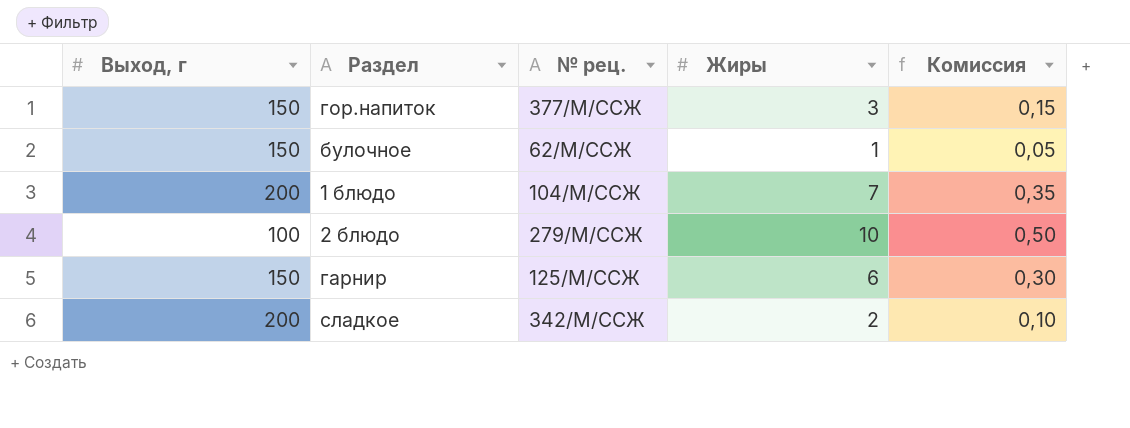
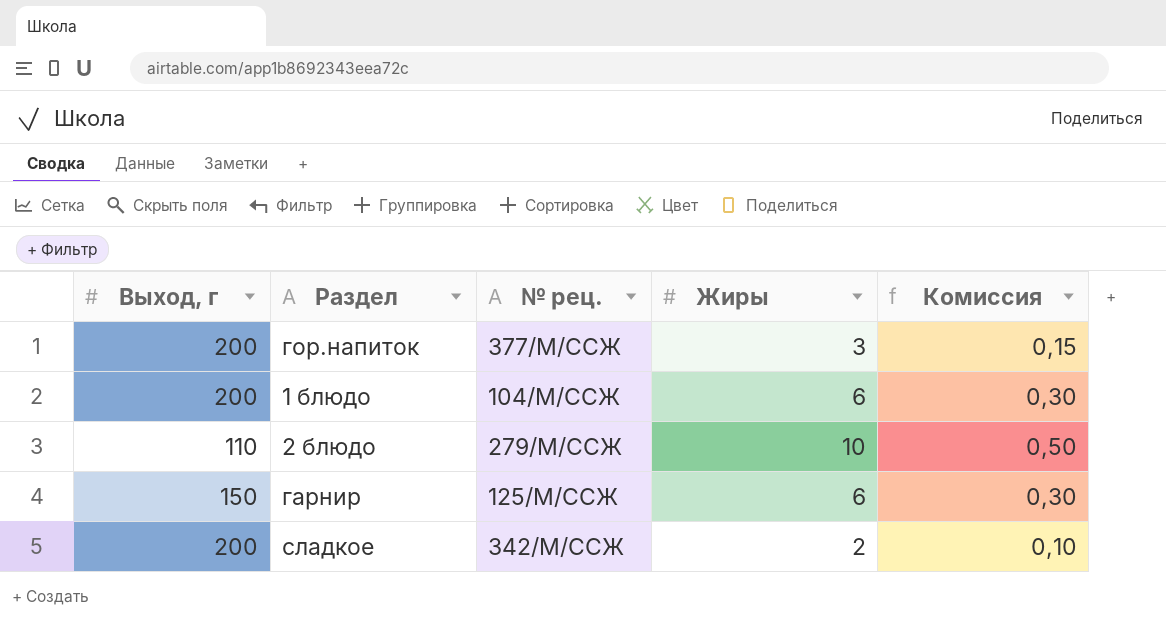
row булочное: 150 | 62/М/ССЖ | 1 | 0,05 -> none
гор.напиток | Выход, г: 150 -> 200
1 блюдо | Жиры: 7 -> 6
1 блюдо | Комиссия: 0,35 -> 0,30
2 блюдо | Выход, г: 100 -> 110

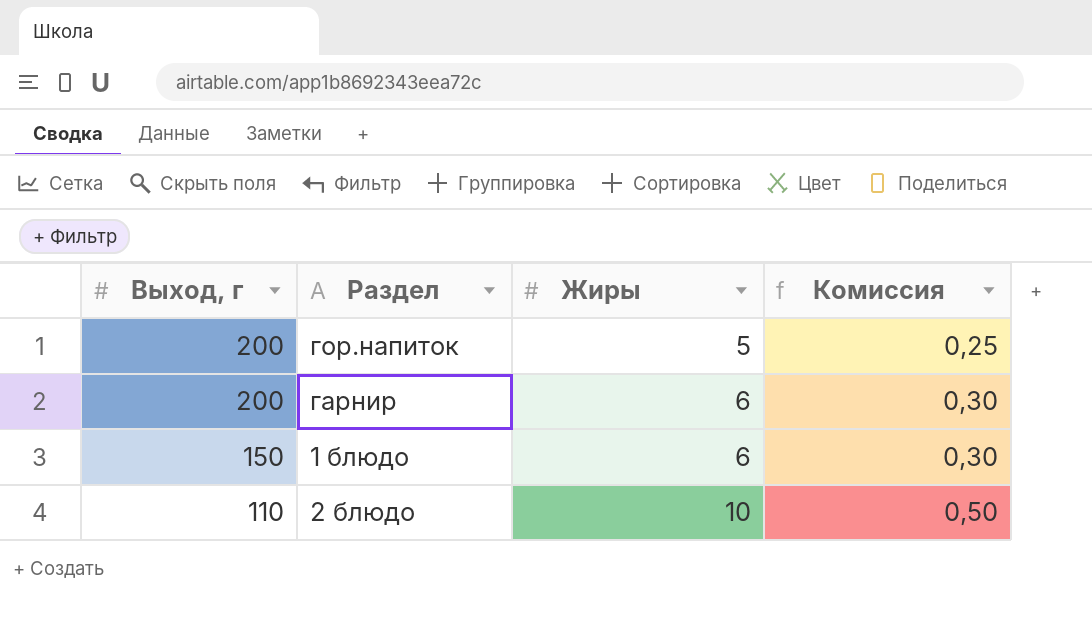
row order: none -> Выход, г descending
column № рец. | position: 3 -> none
row сладкое: 200 | 342/М/ССЖ | 2 | 0,10 -> none
гор.напиток | Жиры: 3 -> 5
гор.напиток | Комиссия: 0,15 -> 0,25
гарнир | Выход, г: 150 -> 200
1 блюдо | Выход, г: 200 -> 150

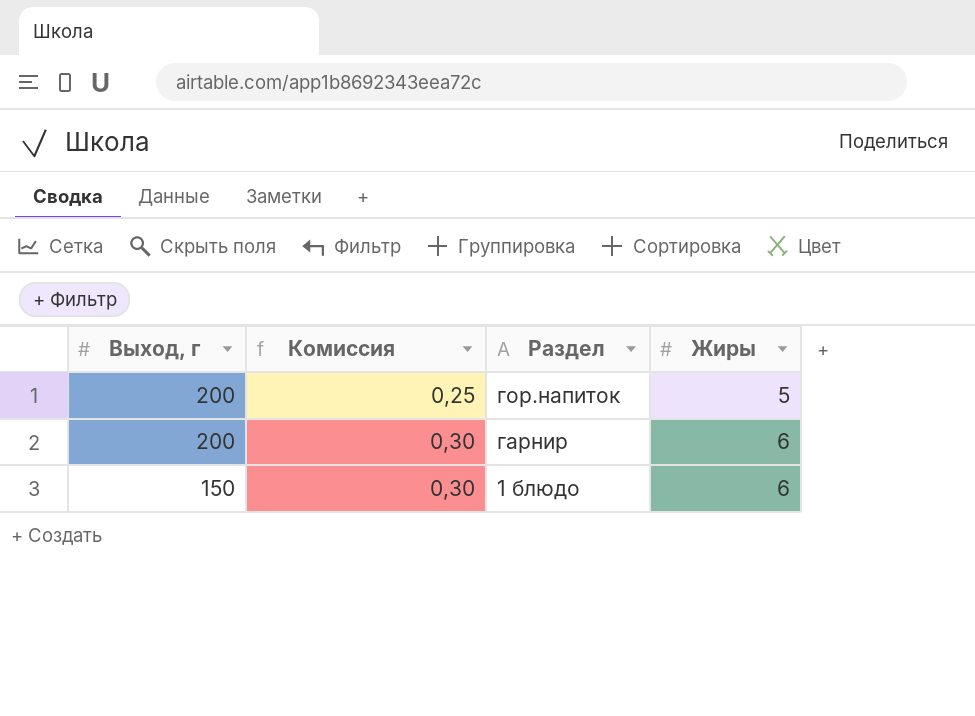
column Комиссия | position: 4 -> 2
row 2 блюдо: 110 | 10 | 0,50 -> none

